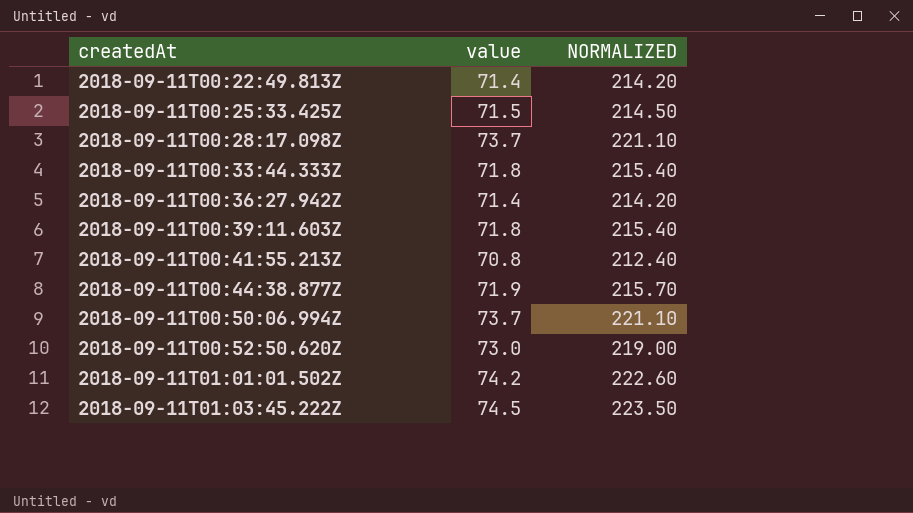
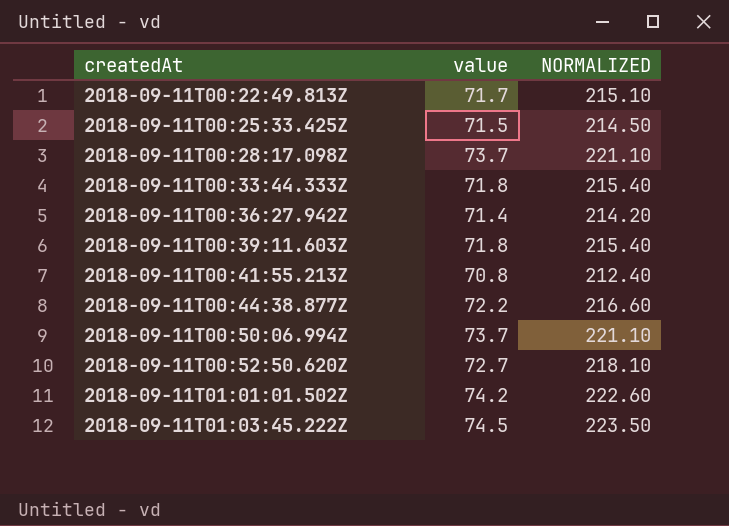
2018-09-11T00:22:49.813Z | value: 71.4 -> 71.7
2018-09-11T00:22:49.813Z | NORMALIZED: 214.20 -> 215.10
2018-09-11T00:44:38.877Z | value: 71.9 -> 72.2
2018-09-11T00:44:38.877Z | NORMALIZED: 215.70 -> 216.60
2018-09-11T00:52:50.620Z | value: 73.0 -> 72.7
2018-09-11T00:52:50.620Z | NORMALIZED: 219.00 -> 218.10

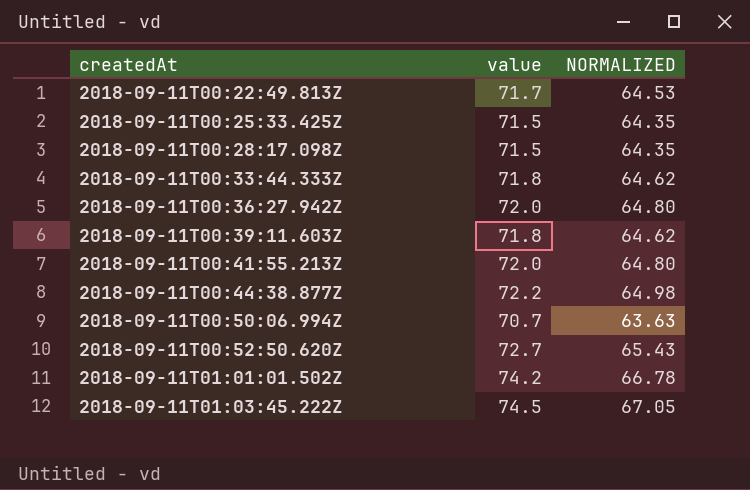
column NORMALIZED | formula: [value] * 3 -> [value] * 0.9
2018-09-11T00:28:17.098Z | value: 73.7 -> 71.5
2018-09-11T00:36:27.942Z | value: 71.4 -> 72.0
2018-09-11T00:41:55.213Z | value: 70.8 -> 72.0
2018-09-11T00:50:06.994Z | value: 73.7 -> 70.7

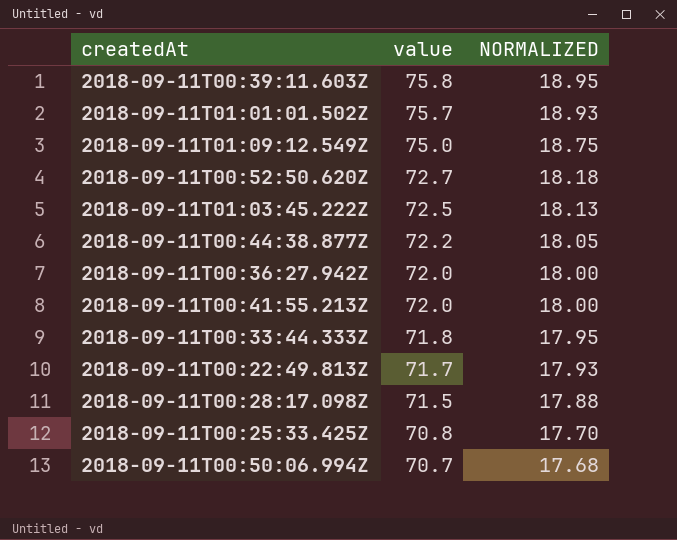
row order: createdAt ascending -> value descending
column NORMALIZED | formula: [value] * 0.9 -> [value] * 0.25
2018-09-11T00:39:11.603Z | value: 71.8 -> 75.8
2018-09-11T01:01:01.502Z | value: 74.2 -> 75.7
row 2018-09-11T01:09:12.549Z: none -> 75.0 | 18.75
2018-09-11T01:03:45.222Z | value: 74.5 -> 72.5
2018-09-11T00:25:33.425Z | value: 71.5 -> 70.8

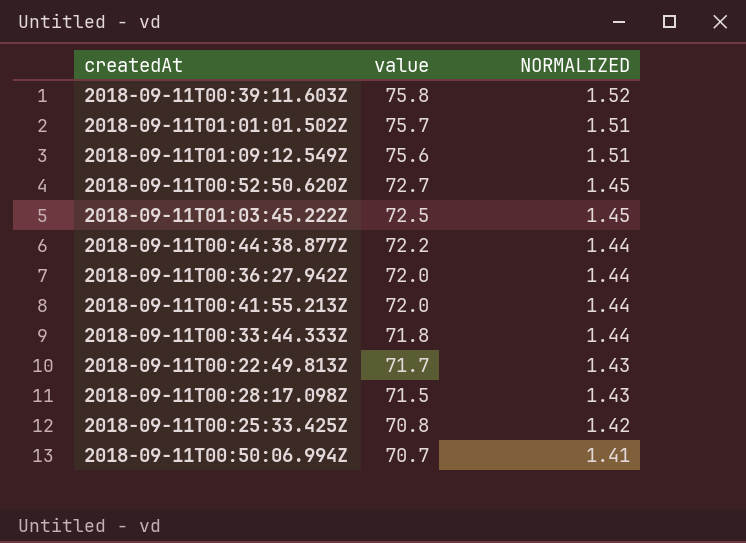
column NORMALIZED | formula: [value] * 0.25 -> [value] * 0.02
2018-09-11T01:09:12.549Z | value: 75.0 -> 75.6

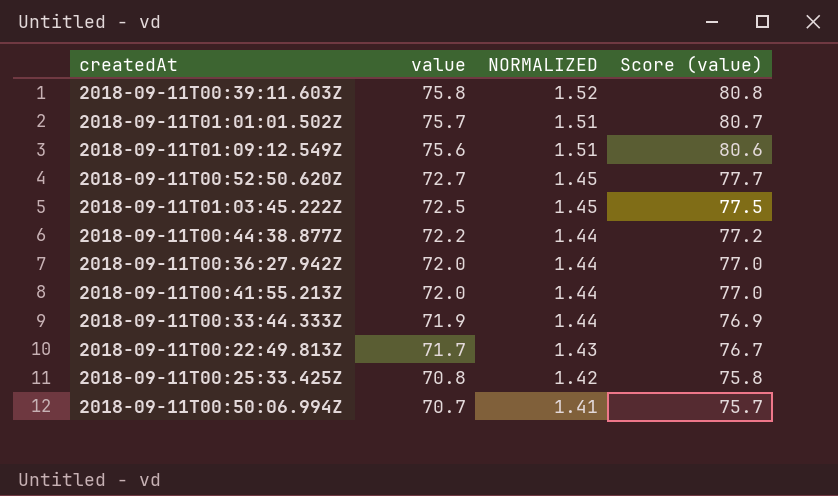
column Score (value) | formula: none -> [value] + 5
row 2018-09-11T00:28:17.098Z: 71.5 | 1.43 -> none
2018-09-11T00:33:44.333Z | value: 71.8 -> 71.9

